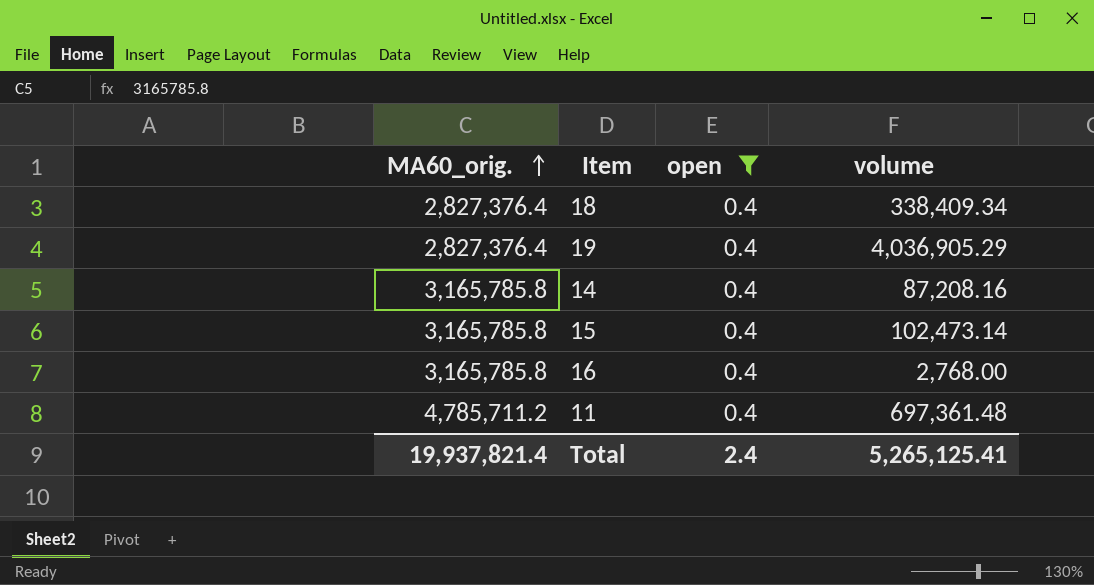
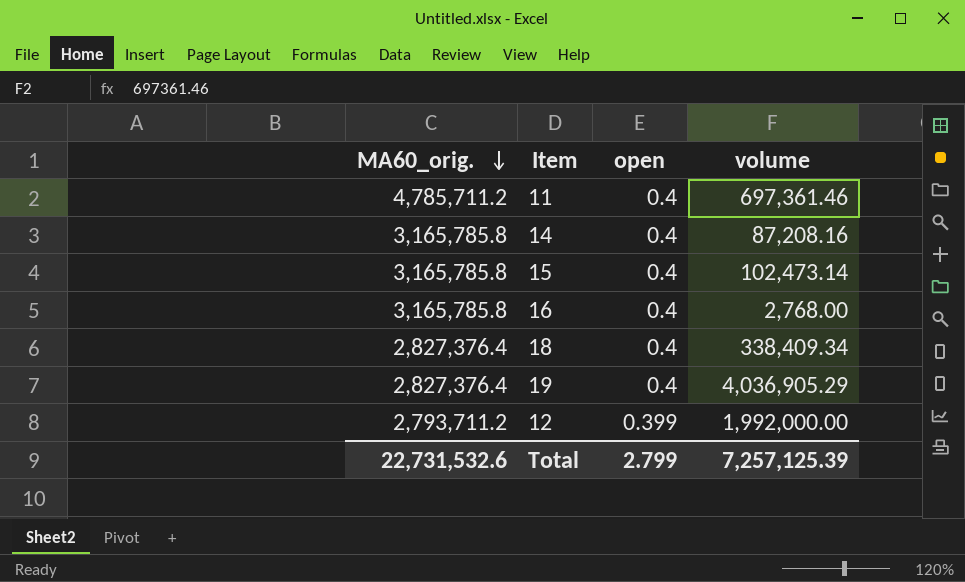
filter: open = 0.4 -> none
row order: MA60_orig. ascending -> MA60_orig. descending
11 | volume: 697,361.48 -> 697,361.46
Total | MA60_orig.: 19,937,821.4 -> 22,731,532.6
Total | open: 2.4 -> 2.799
Total | volume: 5,265,125.41 -> 7,257,125.39

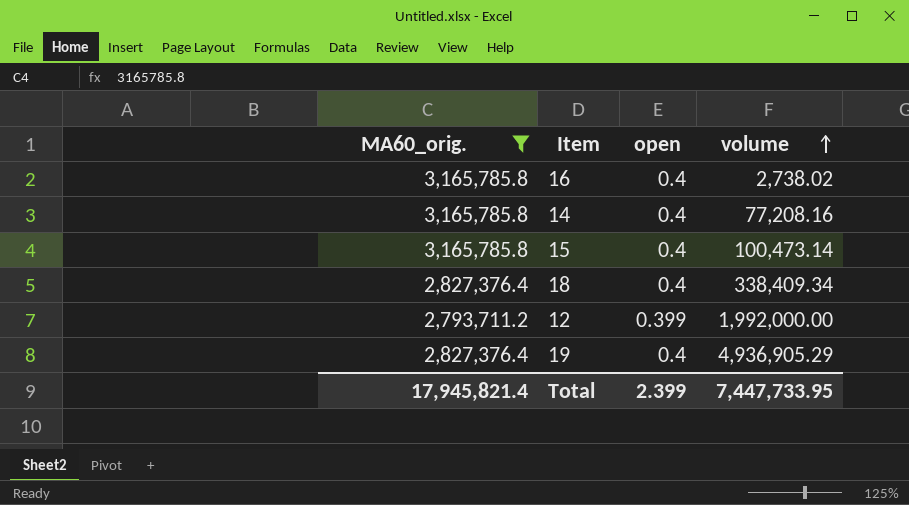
filter: none -> MA60_orig. != 4,785,711.2
row order: MA60_orig. descending -> volume ascending
16 | volume: 2,768.00 -> 2,738.02
14 | volume: 87,208.16 -> 77,208.16
15 | volume: 102,473.14 -> 100,473.14
19 | volume: 4,036,905.29 -> 4,936,905.29
Total | MA60_orig.: 22,731,532.6 -> 17,945,821.4
Total | open: 2.799 -> 2.399
Total | volume: 7,257,125.39 -> 7,447,733.95

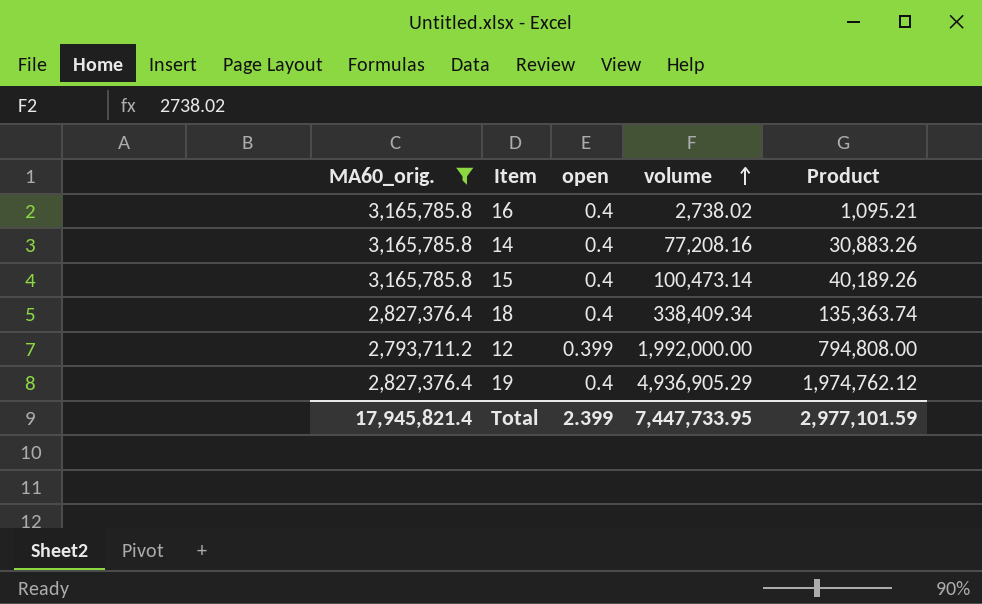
column Product | formula: none -> [open] * [volume]

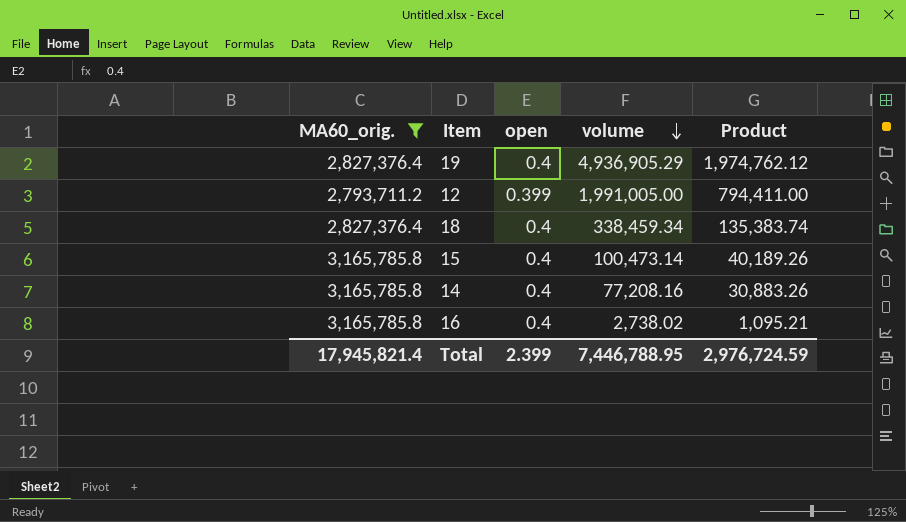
row order: volume ascending -> volume descending
12 | volume: 1,992,000.00 -> 1,991,005.00
12 | Product: 794,808.00 -> 794,411.00
18 | volume: 338,409.34 -> 338,459.34
18 | Product: 135,363.74 -> 135,383.74
Total | volume: 7,447,733.95 -> 7,446,788.95
Total | Product: 2,977,101.59 -> 2,976,724.59

